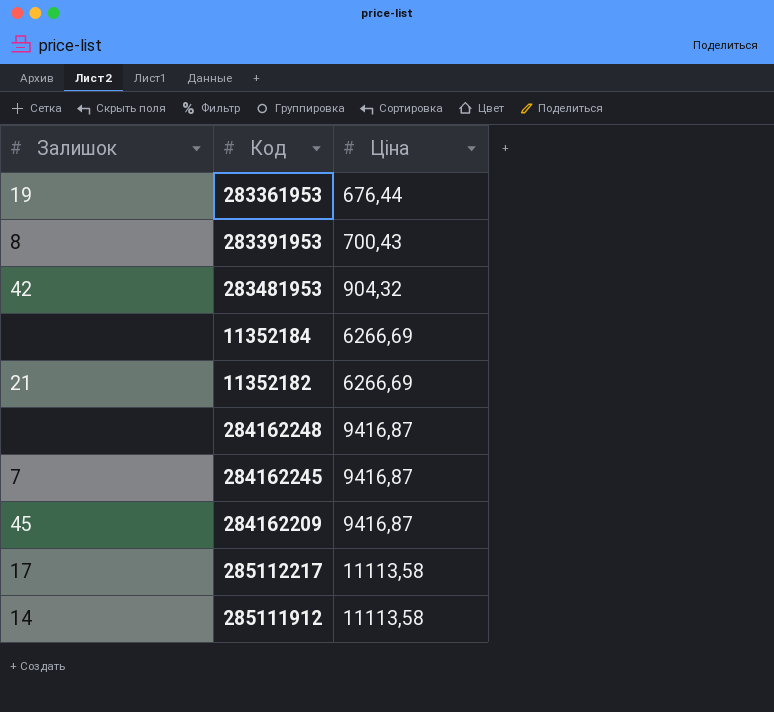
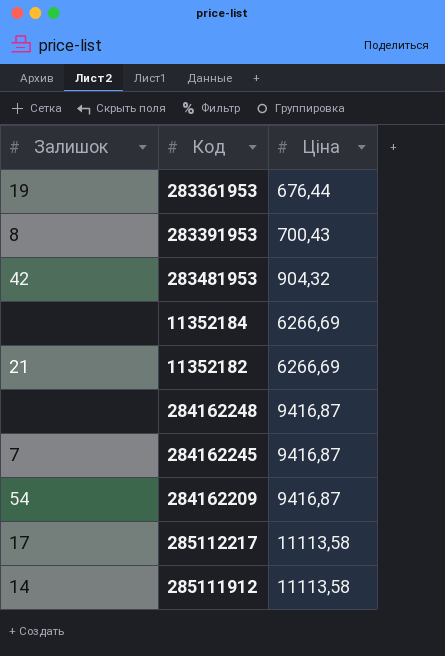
284162209 | Залишок: 45 -> 54

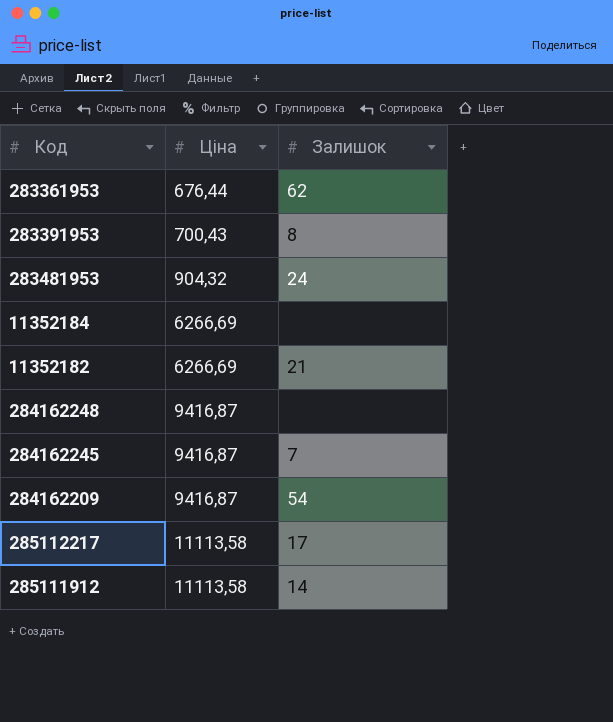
column Залишок | position: 1 -> 3
283361953 | Залишок: 19 -> 62
283481953 | Залишок: 42 -> 24

